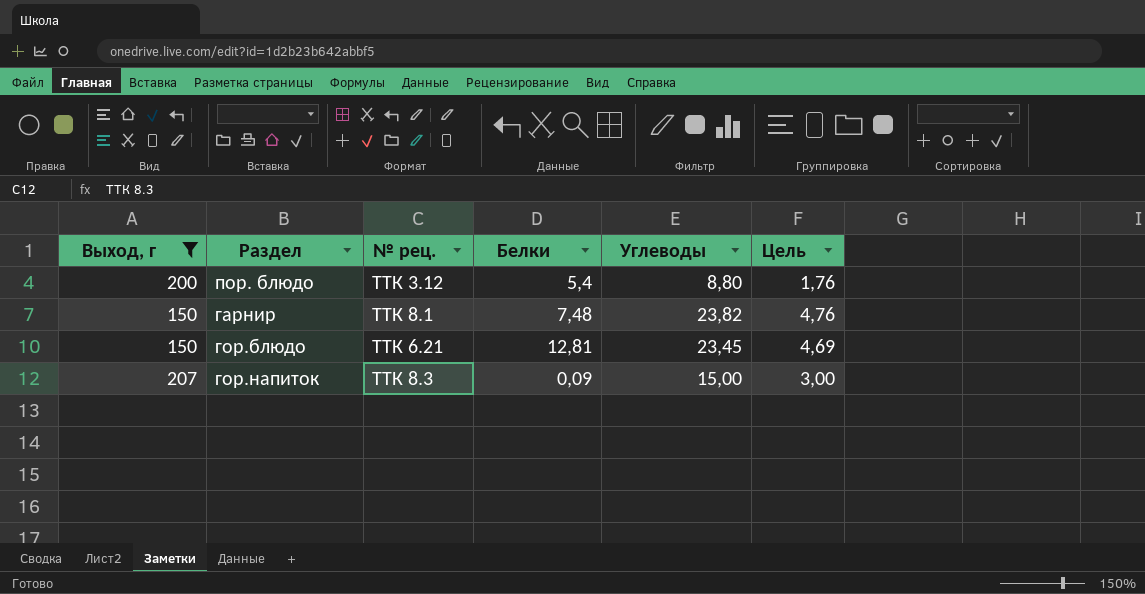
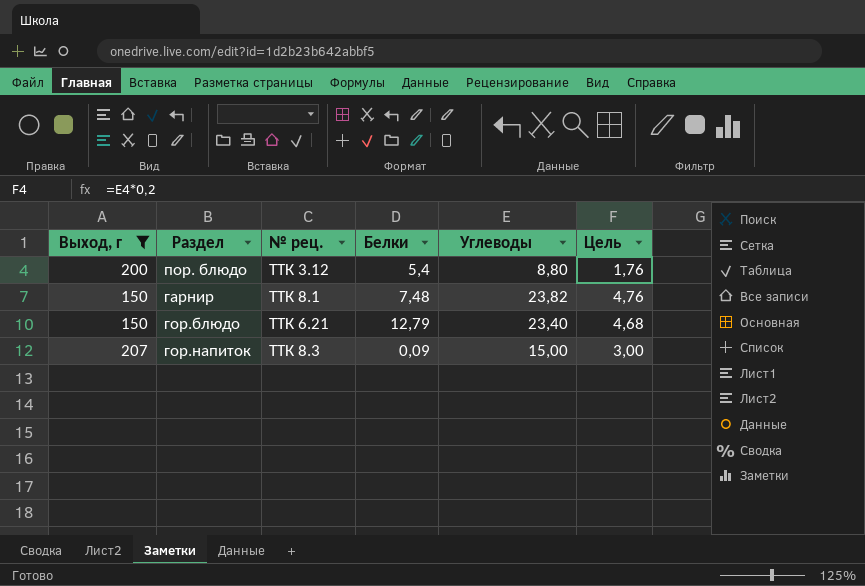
гор.блюдо | Белки: 12,81 -> 12,79
гор.блюдо | Углеводы: 23,45 -> 23,40
гор.блюдо | Цель: 4,69 -> 4,68

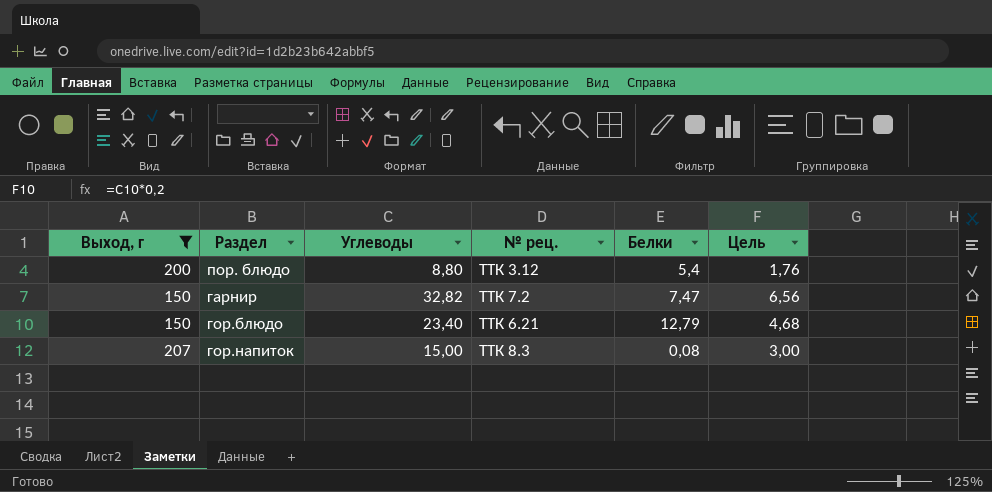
column Углеводы | position: 5 -> 3
гарнир | Углеводы: 23,82 -> 32,82
гарнир | № рец.: ТТК 8.1 -> ТТК 7.2
гарнир | Белки: 7,48 -> 7,47
гарнир | Цель: 4,76 -> 6,56
гор.напиток | Белки: 0,09 -> 0,08

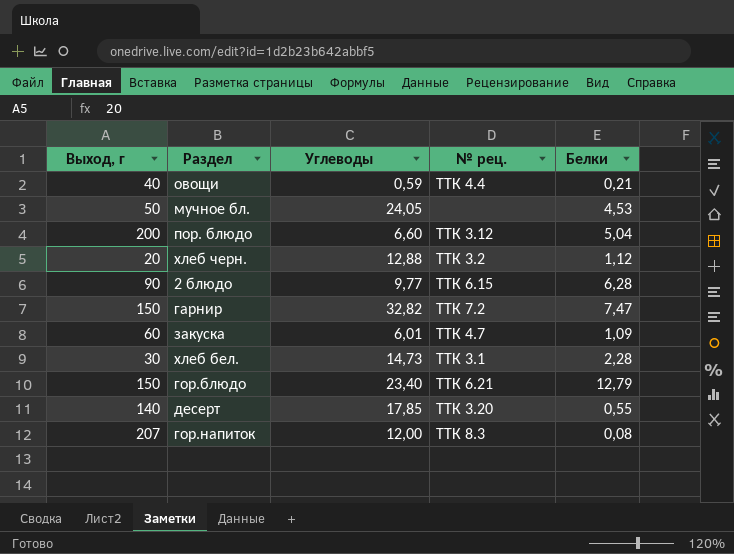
filter: Выход, г >= 150 -> none
column Цель | formula: [Углеводы] * 0,2 -> none
пор. блюдо | Углеводы: 8,80 -> 6,60
пор. блюдо | Белки: 5,4 -> 5,04
гор.напиток | Углеводы: 15,00 -> 12,00

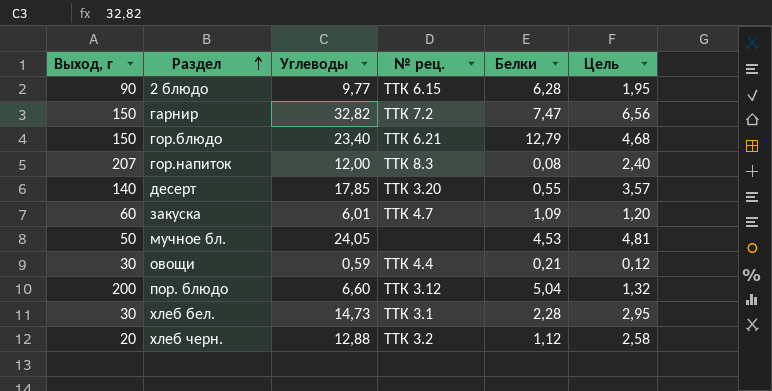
row order: none -> Раздел ascending
column Цель | formula: none -> [Углеводы] * 0,2
овощи | Выход, г: 40 -> 30

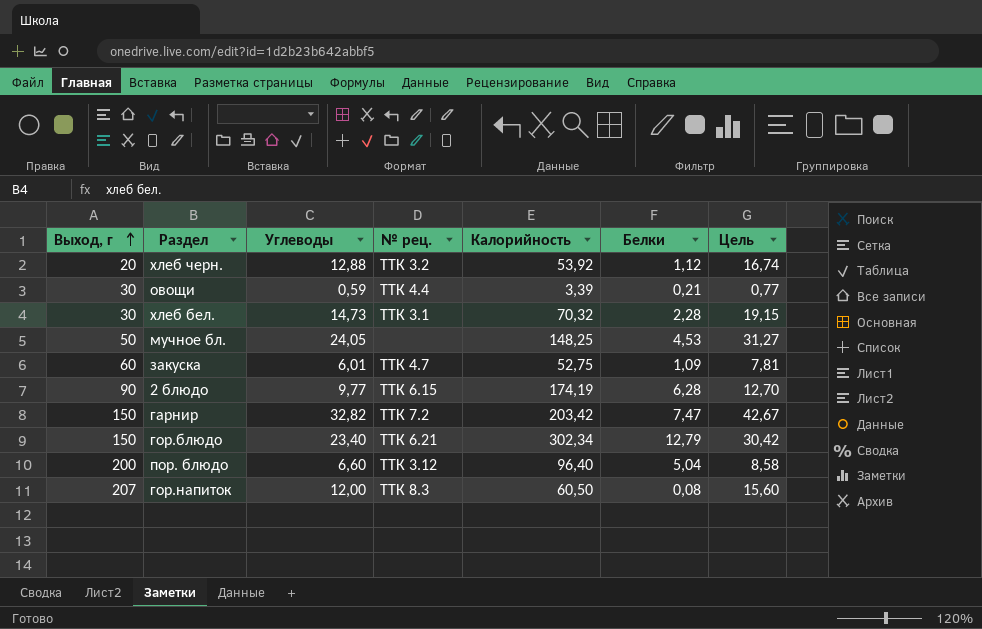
row order: Раздел ascending -> Выход, г ascending
column Калорийность | position: none -> 5
column Цель | formula: [Углеводы] * 0,2 -> [Углеводы] * 1,3
row десерт: 140 | 17,85 | ТТК 3.20 | 0,55 | 3,57 -> none

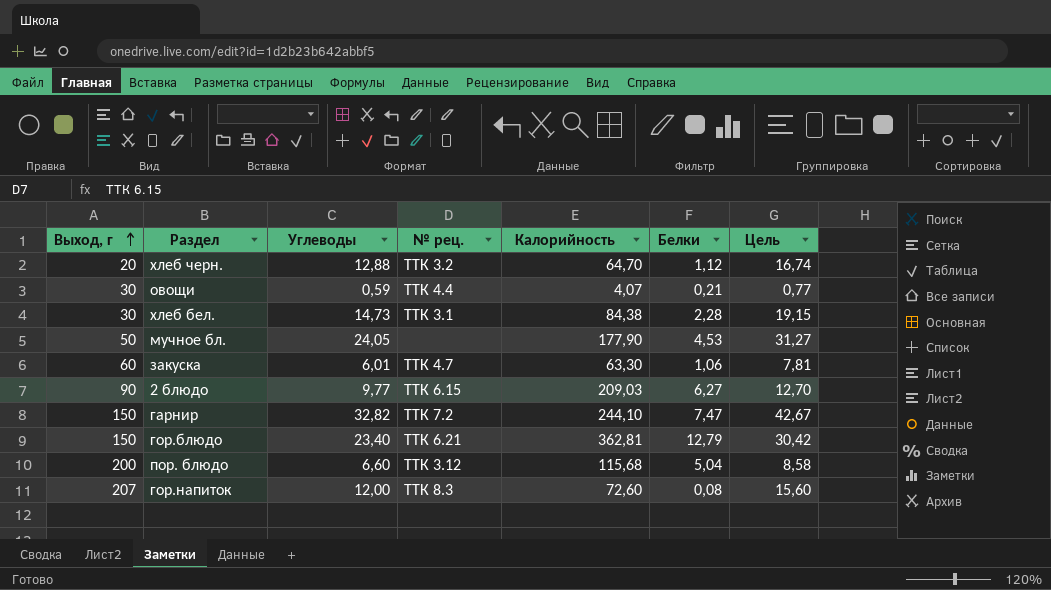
хлеб черн. | Калорийность: 53,92 -> 64,70
овощи | Калорийность: 3,39 -> 4,07
хлеб бел. | Калорийность: 70,32 -> 84,38
мучное бл. | Калорийность: 148,25 -> 177,90
закуска | Калорийность: 52,75 -> 63,30
закуска | Белки: 1,09 -> 1,06
2 блюдо | Калорийность: 174,19 -> 209,03
2 блюдо | Белки: 6,28 -> 6,27
гарнир | Калорийность: 203,42 -> 244,10
гор.блюдо | Калорийность: 302,34 -> 362,81
пор. блюдо | Калорийность: 96,40 -> 115,68
гор.напиток | Калорийность: 60,50 -> 72,60

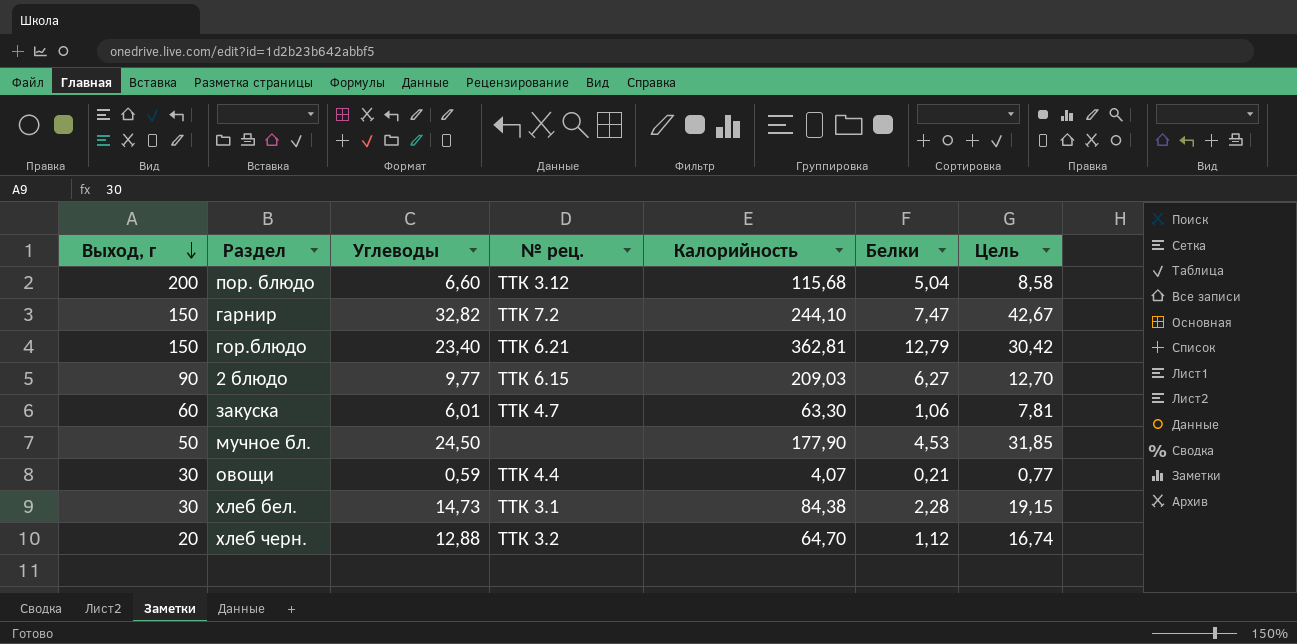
row order: Выход, г ascending -> Выход, г descending
row гор.напиток: 207 | 12,00 | ТТК 8.3 | 72,60 | 0,08 | 15,60 -> none
мучное бл. | Углеводы: 24,05 -> 24,50
мучное бл. | Цель: 31,27 -> 31,85

